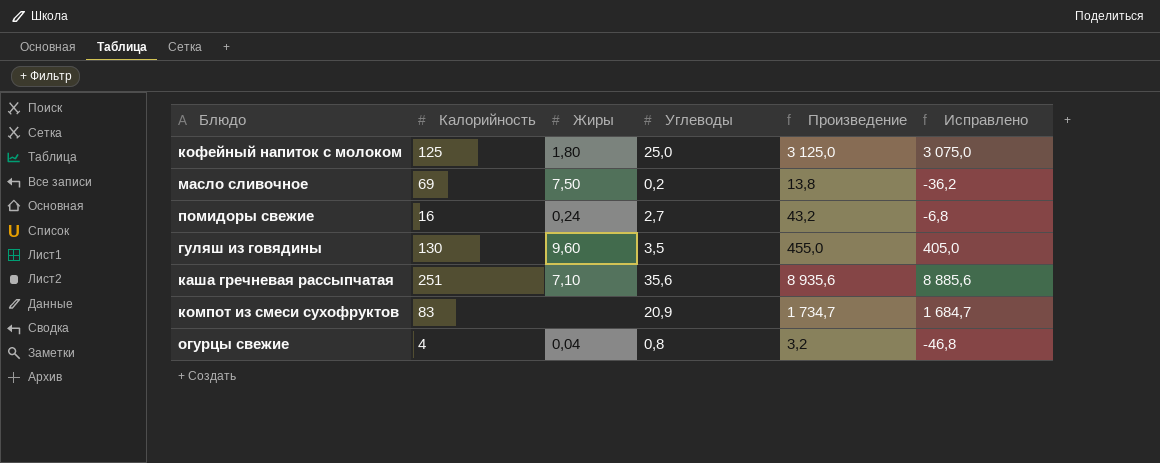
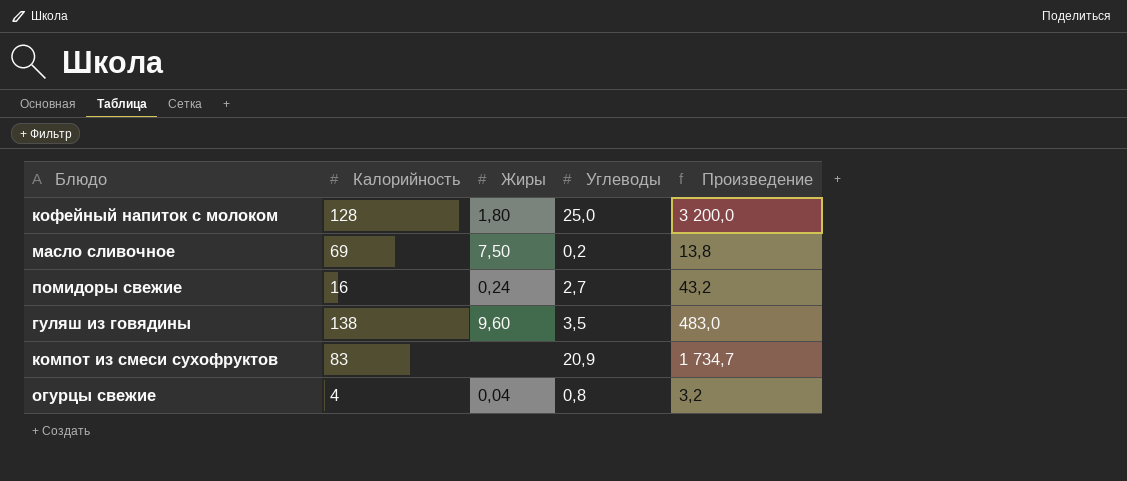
column Исправлено | formula: [Произведение] - 50 -> none
row каша гречневая рассыпчатая: 251 | 7,10 | 35,6 | 8 935,6 | 8 885,6 -> none
кофейный напиток с молоком | Калорийность: 125 -> 128
кофейный напиток с молоком | Произведение: 3 125,0 -> 3 200,0
гуляш из говядины | Калорийность: 130 -> 138
гуляш из говядины | Произведение: 455,0 -> 483,0

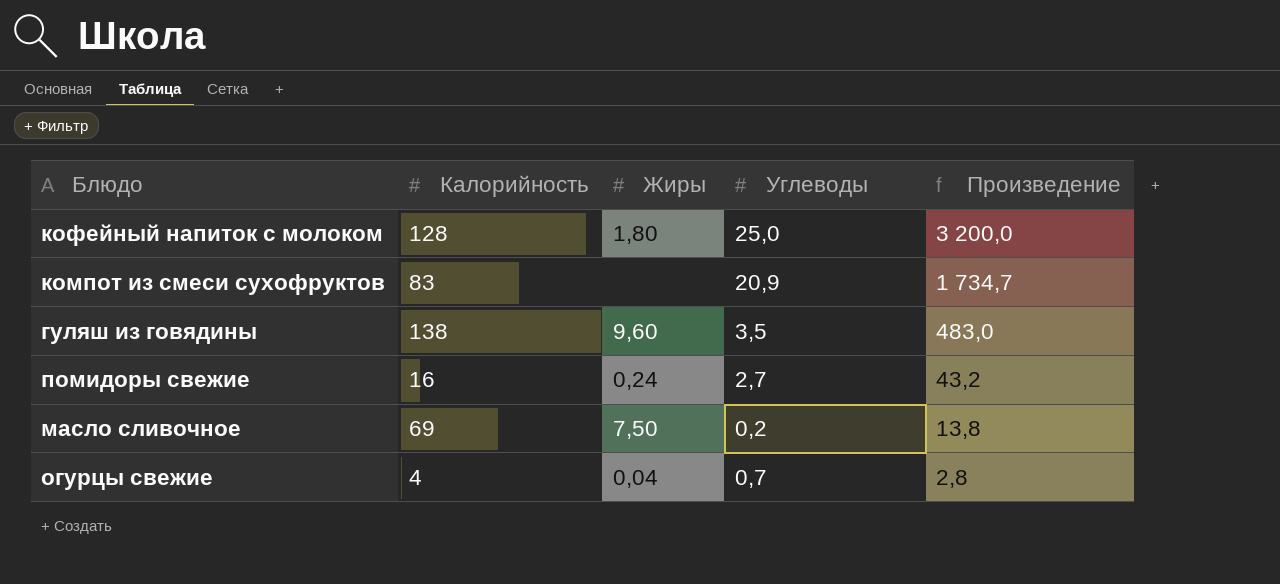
row order: none -> Произведение descending
огурцы свежие | Углеводы: 0,8 -> 0,7
огурцы свежие | Произведение: 3,2 -> 2,8

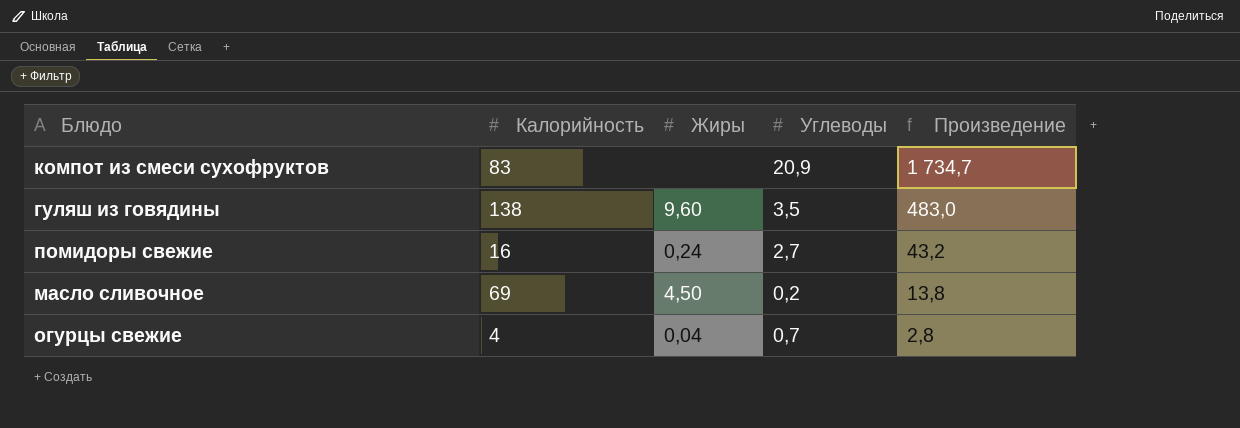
row кофейный напиток с молоком: 128 | 1,80 | 25,0 | 3 200,0 -> none
масло сливочное | Жиры: 7,50 -> 4,50

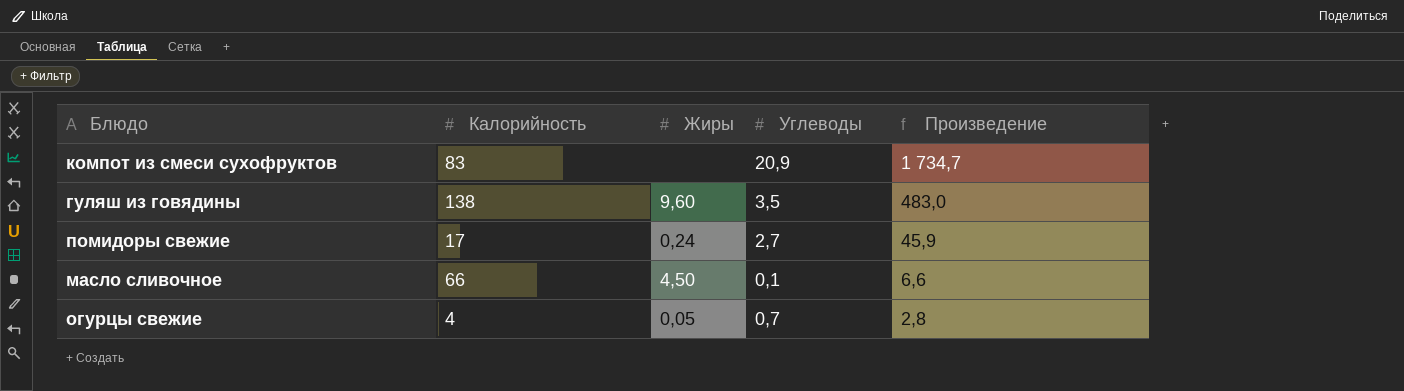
помидоры свежие | Калорийность: 16 -> 17
помидоры свежие | Произведение: 43,2 -> 45,9
масло сливочное | Калорийность: 69 -> 66
масло сливочное | Углеводы: 0,2 -> 0,1
масло сливочное | Произведение: 13,8 -> 6,6
огурцы свежие | Жиры: 0,04 -> 0,05

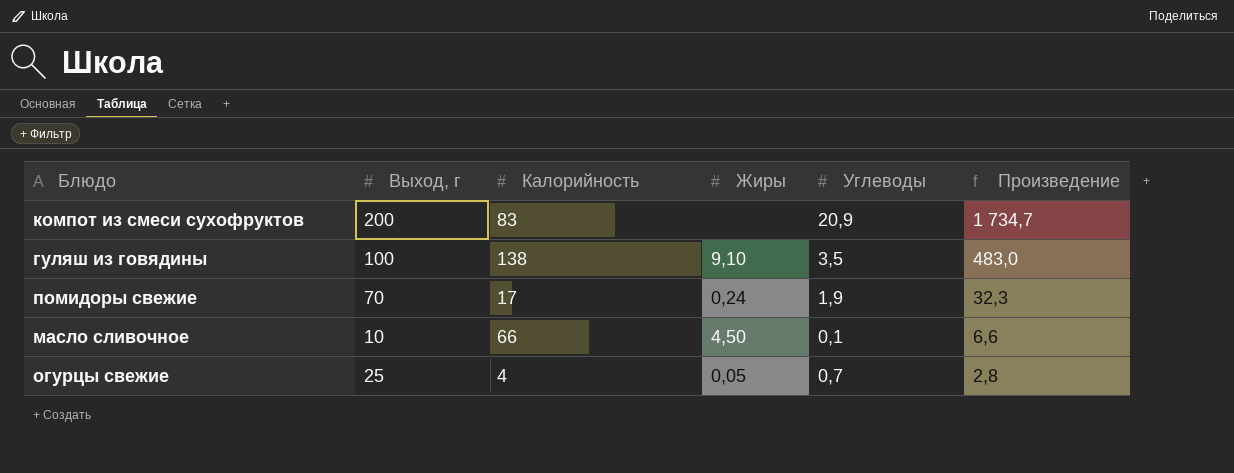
column Выход, г | position: none -> 2
гуляш из говядины | Жиры: 9,60 -> 9,10
помидоры свежие | Углеводы: 2,7 -> 1,9
помидоры свежие | Произведение: 45,9 -> 32,3

